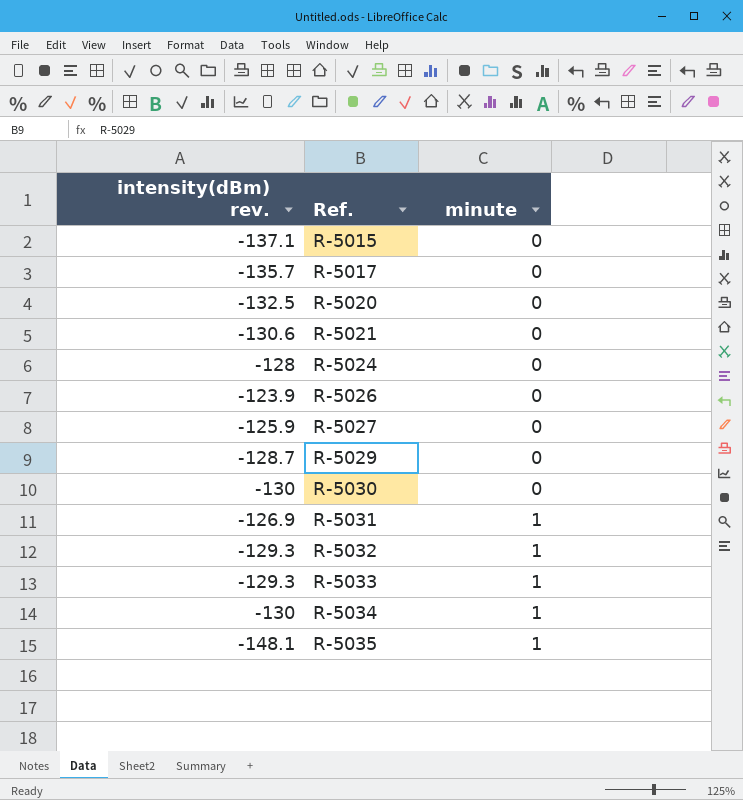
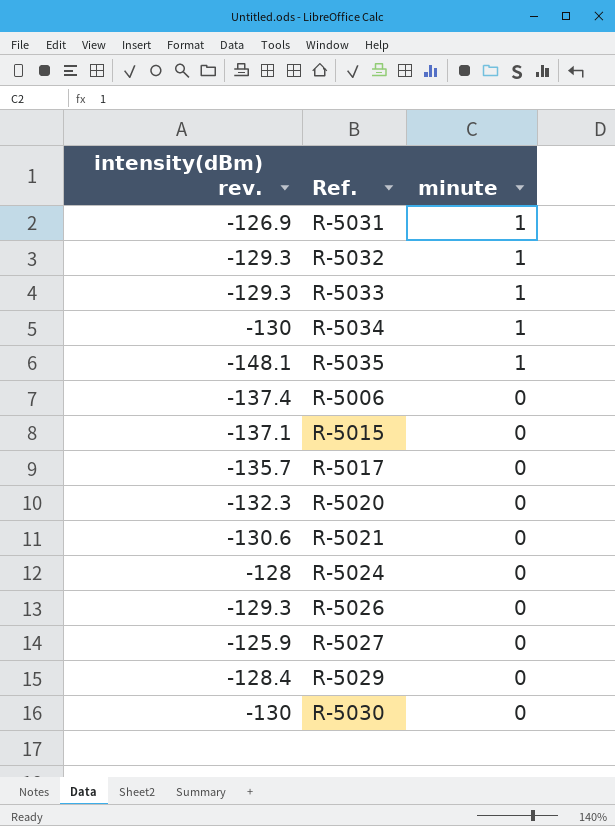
row order: Ref. ascending -> minute descending
row R-5006: none -> -137.4 | 0
R-5020 | intensity(dBm) rev.: -132.5 -> -132.3
R-5026 | intensity(dBm) rev.: -123.9 -> -129.3
R-5029 | intensity(dBm) rev.: -128.7 -> -128.4

